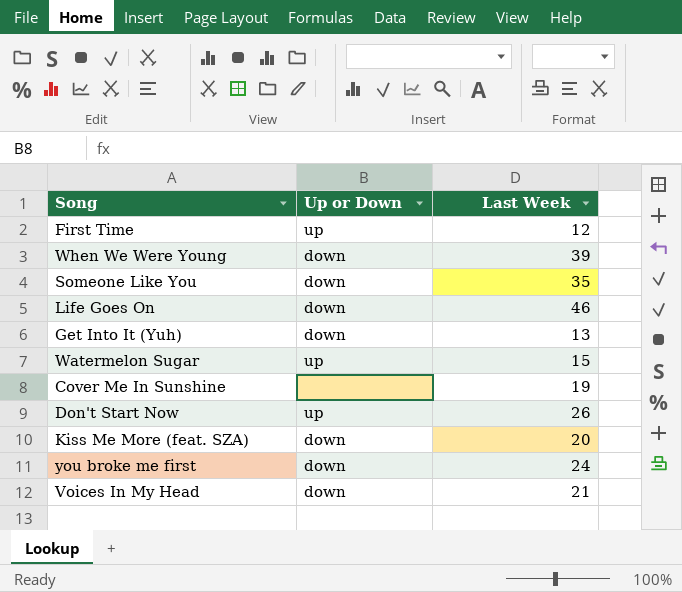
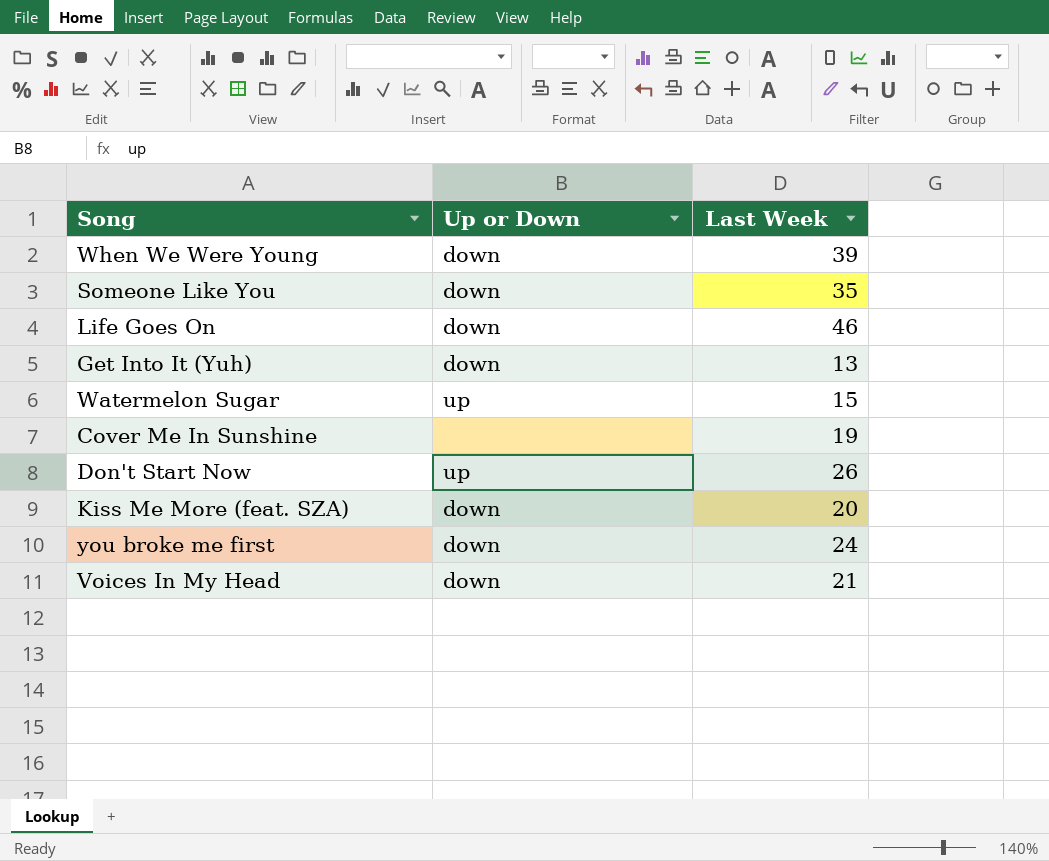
row First Time: up | 12 -> none

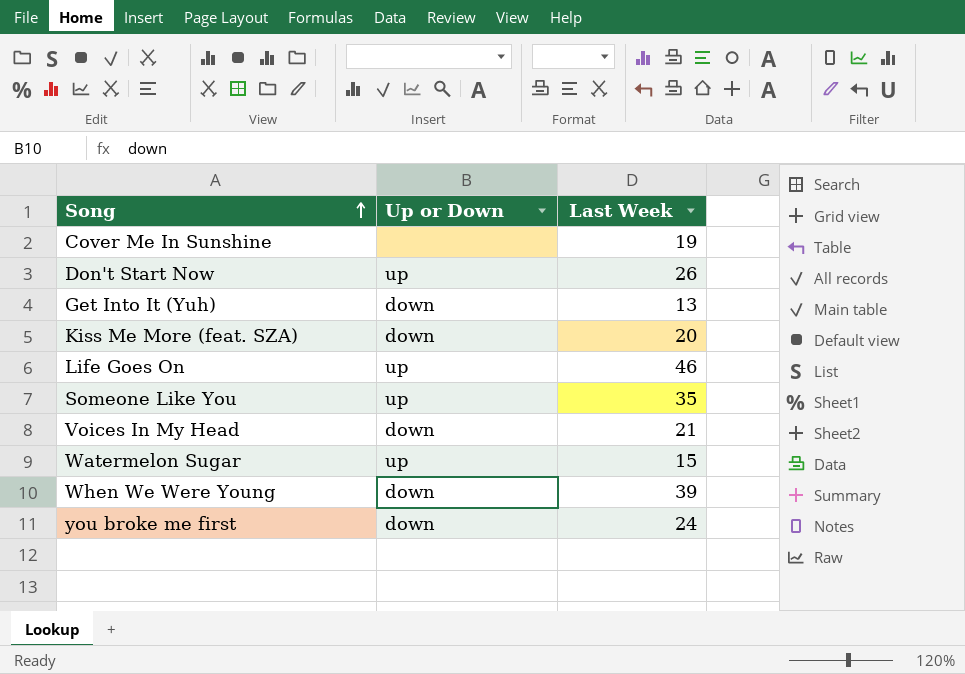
row order: none -> Song ascending
Life Goes On | Up or Down: down -> up
Someone Like You | Up or Down: down -> up

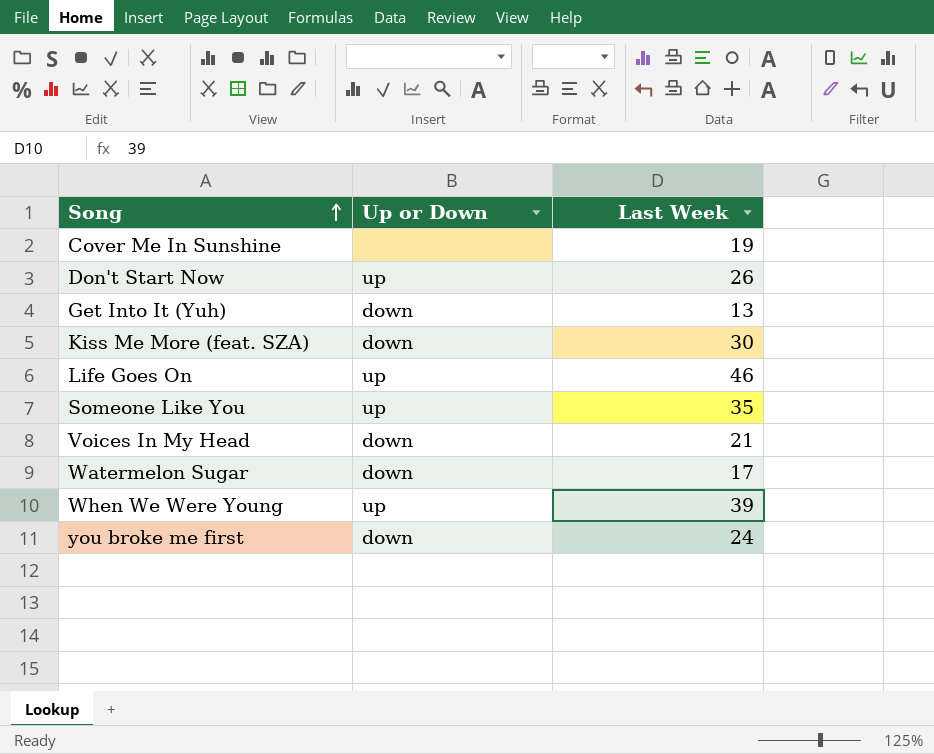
Kiss Me More (feat. SZA) | Last Week: 20 -> 30
Watermelon Sugar | Up or Down: up -> down
Watermelon Sugar | Last Week: 15 -> 17
When We Were Young | Up or Down: down -> up

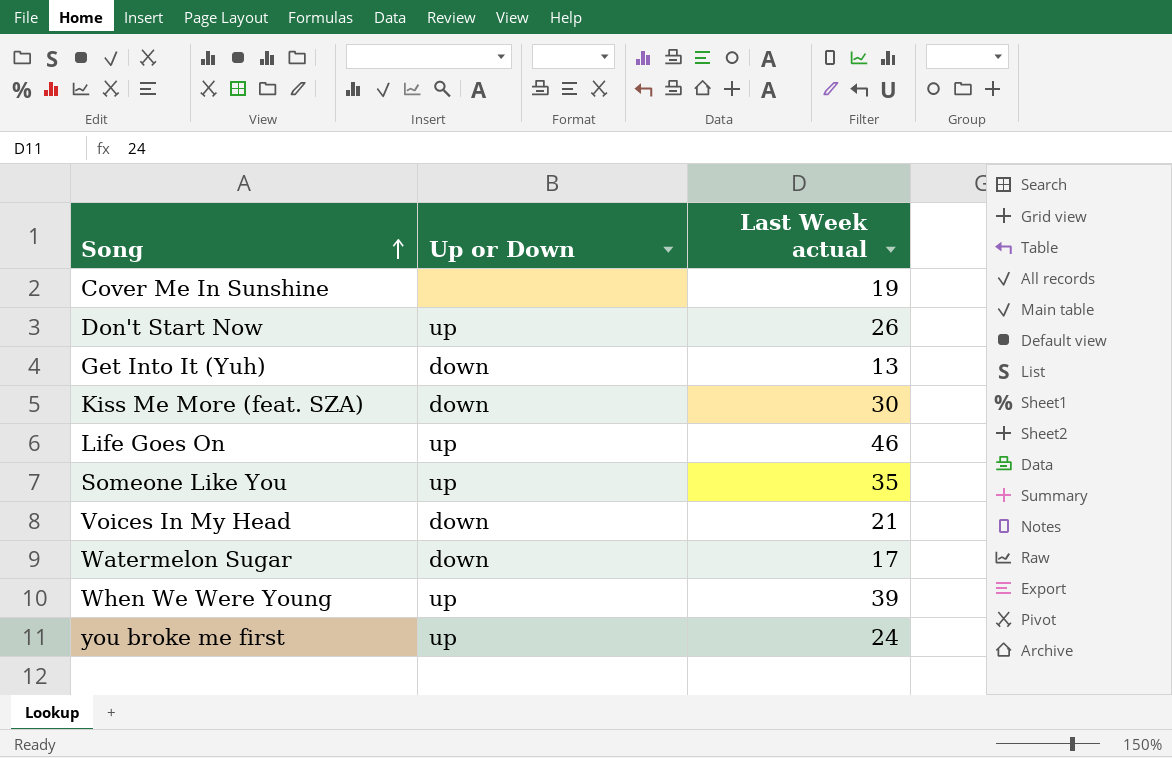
column name: Last Week -> Last Week actual
you broke me first | Up or Down: down -> up

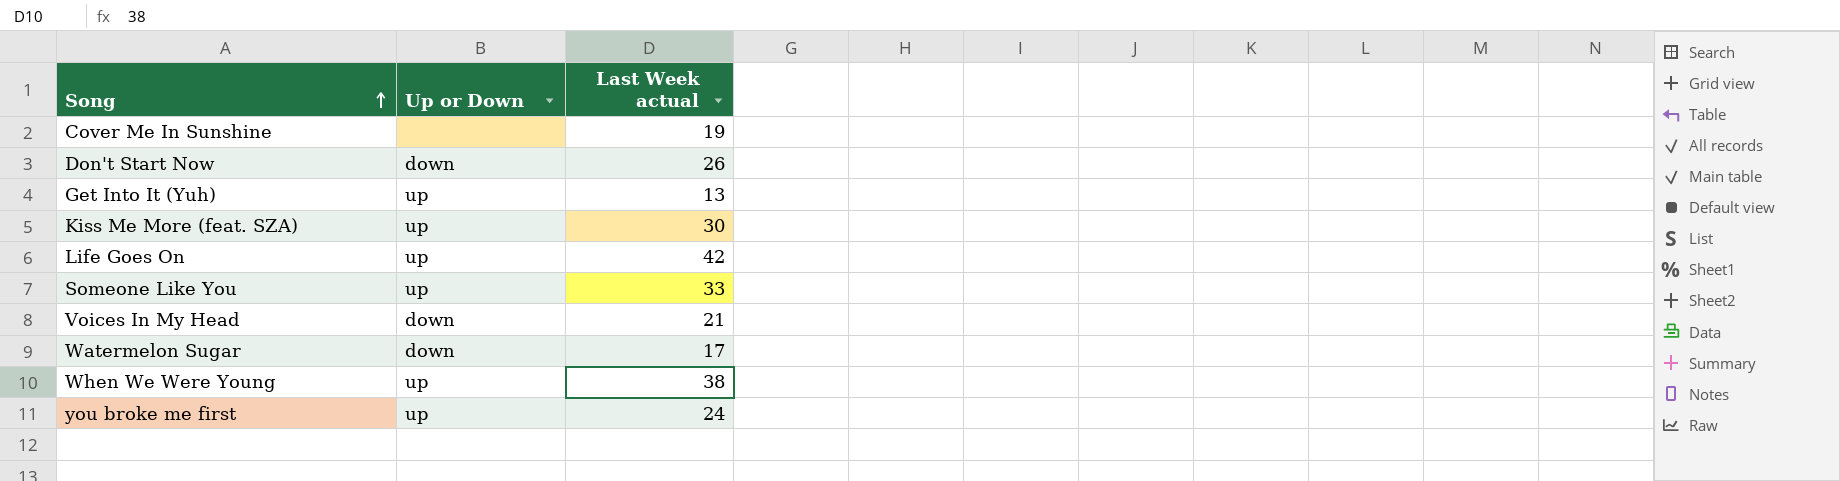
Don't Start Now | Up or Down: up -> down
Get Into It (Yuh) | Up or Down: down -> up
Kiss Me More (feat. SZA) | Up or Down: down -> up
Life Goes On | Last Week actual: 46 -> 42
Someone Like You | Last Week actual: 35 -> 33
When We Were Young | Last Week actual: 39 -> 38

